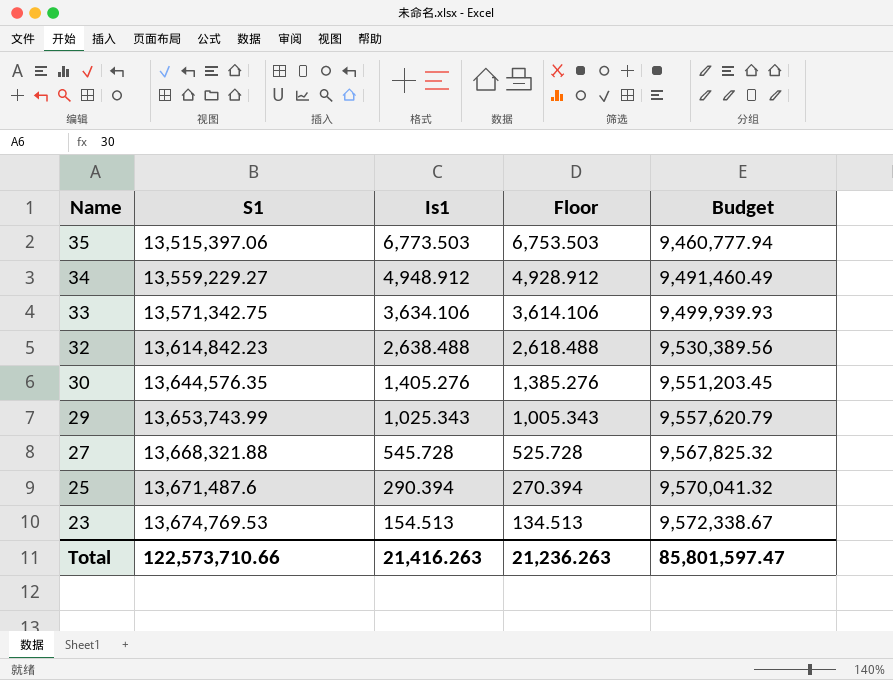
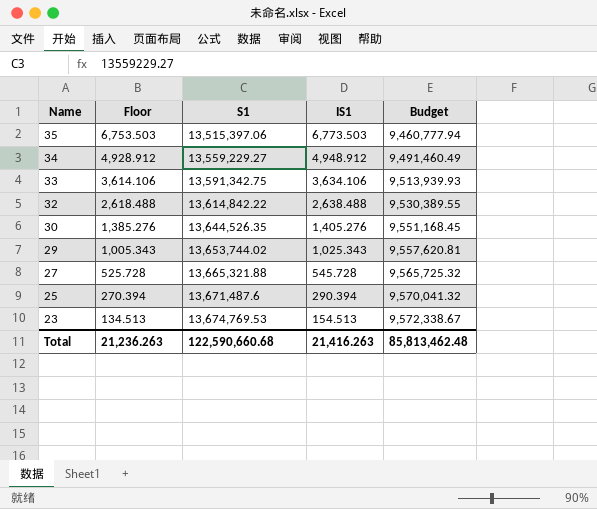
column Floor | position: 4 -> 2
column name: Is1 -> IS1
33 | S1: 13,571,342.75 -> 13,591,342.75
33 | Budget: 9,499,939.93 -> 9,513,939.93
32 | S1: 13,614,842.23 -> 13,614,842.22
32 | Budget: 9,530,389.56 -> 9,530,389.55
30 | S1: 13,644,576.35 -> 13,644,526.35
30 | Budget: 9,551,203.45 -> 9,551,168.45
29 | S1: 13,653,743.99 -> 13,653,744.02
29 | Budget: 9,557,620.79 -> 9,557,620.81
27 | S1: 13,668,321.88 -> 13,665,321.88
27 | Budget: 9,567,825.32 -> 9,565,725.32
Total | S1: 122,573,710.66 -> 122,590,660.68
Total | Budget: 85,801,597.47 -> 85,813,462.48

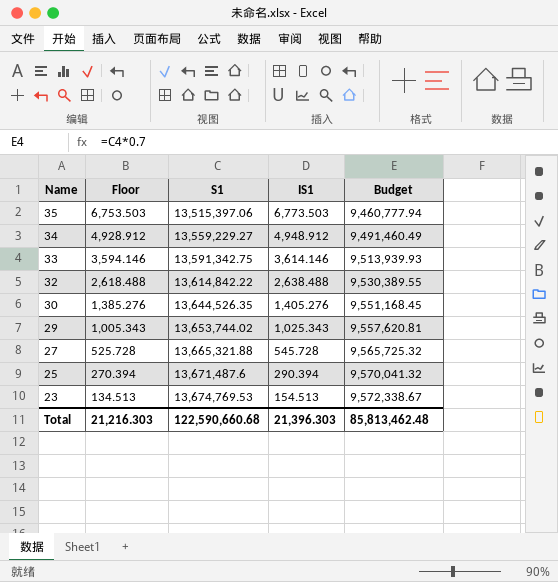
33 | Floor: 3,614.106 -> 3,594.146
33 | IS1: 3,634.106 -> 3,614.146
Total | Floor: 21,236.263 -> 21,216.303
Total | IS1: 21,416.263 -> 21,396.303

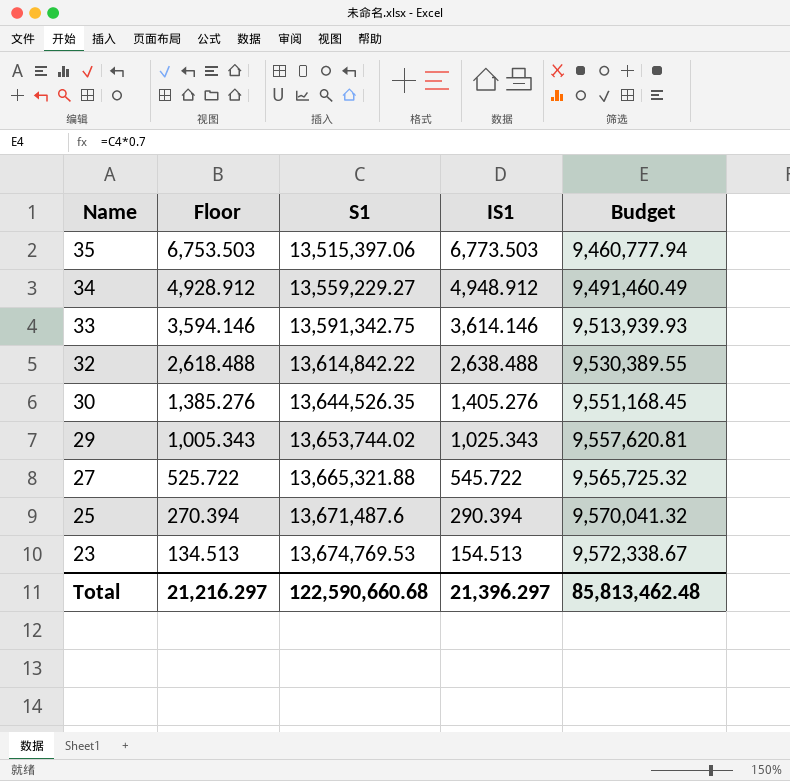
27 | Floor: 525.728 -> 525.722
27 | IS1: 545.728 -> 545.722
Total | Floor: 21,216.303 -> 21,216.297
Total | IS1: 21,396.303 -> 21,396.297

